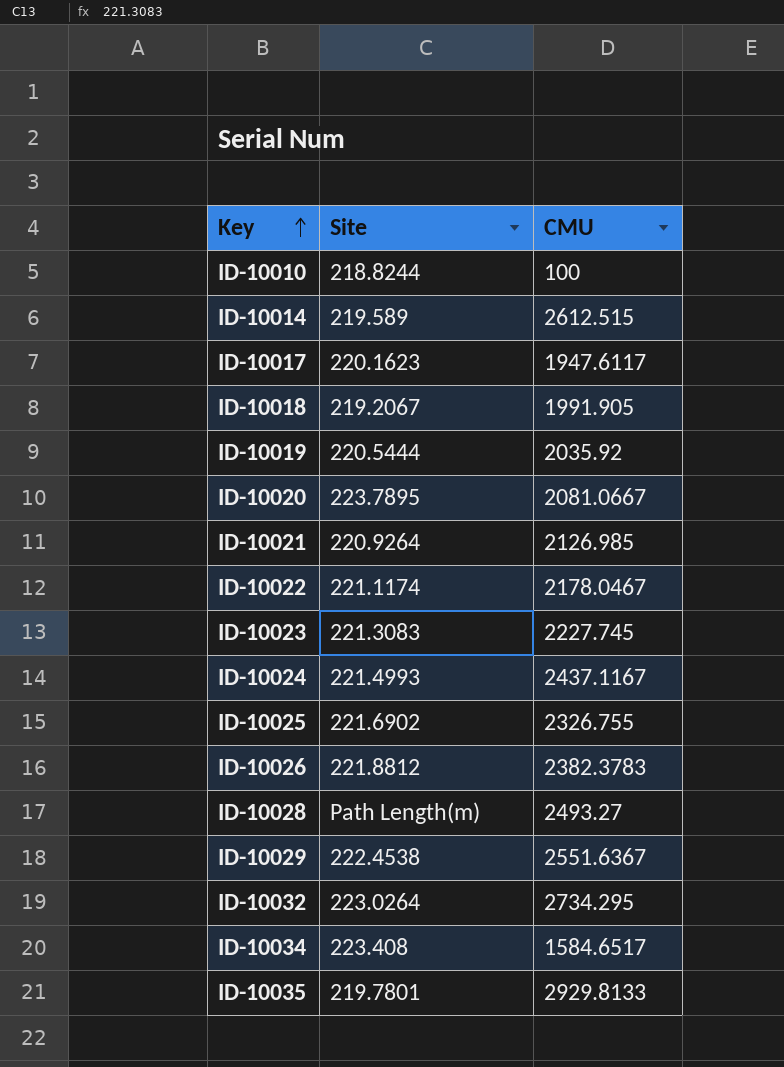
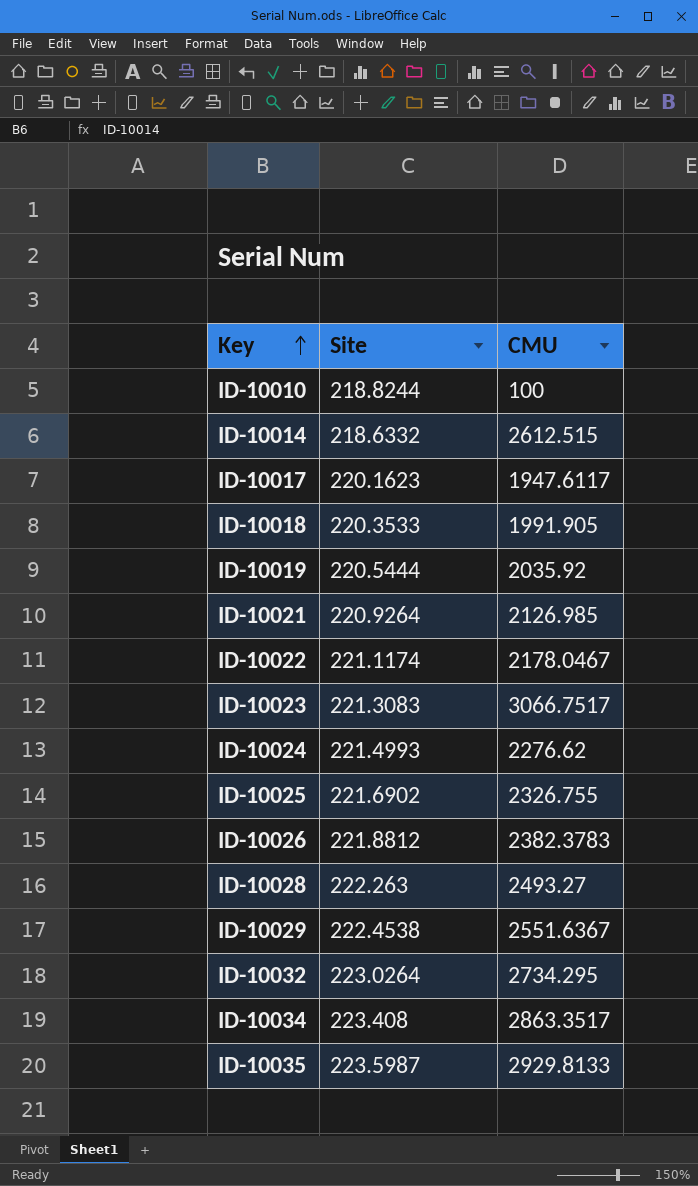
row ID-10020: 223.7895 | 2081.0667 -> none
ID-10014 | Site: 219.589 -> 218.6332
ID-10018 | Site: 219.2067 -> 220.3533
ID-10023 | CMU: 2227.745 -> 3066.7517
ID-10024 | CMU: 2437.1167 -> 2276.62
ID-10028 | Site: Path Length(m) -> 222.263
ID-10034 | CMU: 1584.6517 -> 2863.3517
ID-10035 | Site: 219.7801 -> 223.5987

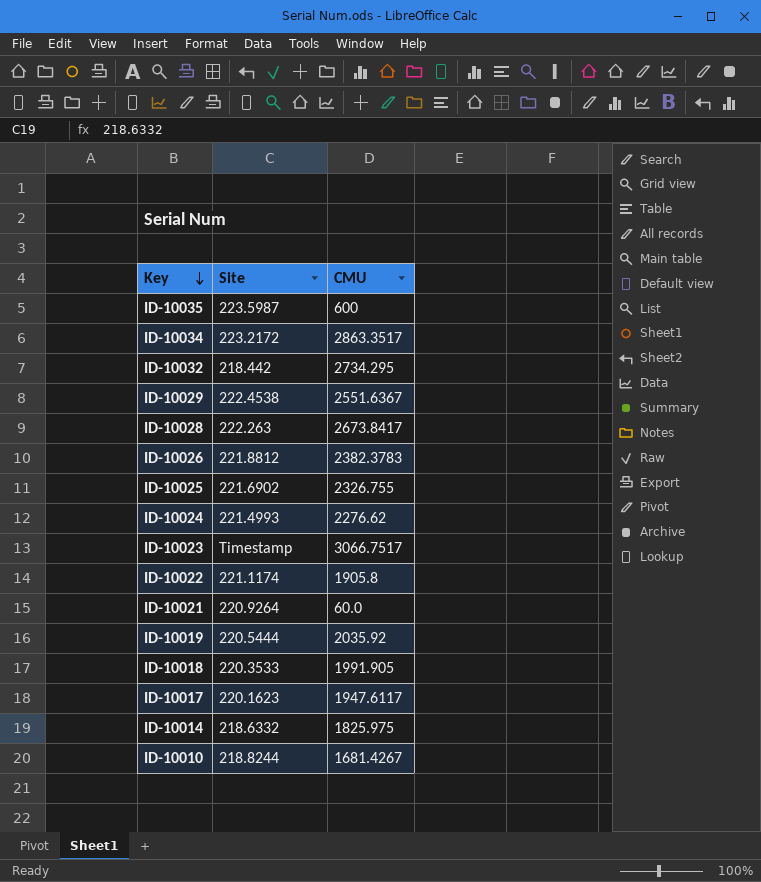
row order: Key ascending -> Key descending
ID-10035 | CMU: 2929.8133 -> 600
ID-10034 | Site: 223.408 -> 223.2172
ID-10032 | Site: 223.0264 -> 218.442
ID-10028 | CMU: 2493.27 -> 2673.8417
ID-10023 | Site: 221.3083 -> Timestamp
ID-10022 | CMU: 2178.0467 -> 1905.8
ID-10021 | CMU: 2126.985 -> 60.0
ID-10014 | CMU: 2612.515 -> 1825.975
ID-10010 | CMU: 100 -> 1681.4267

